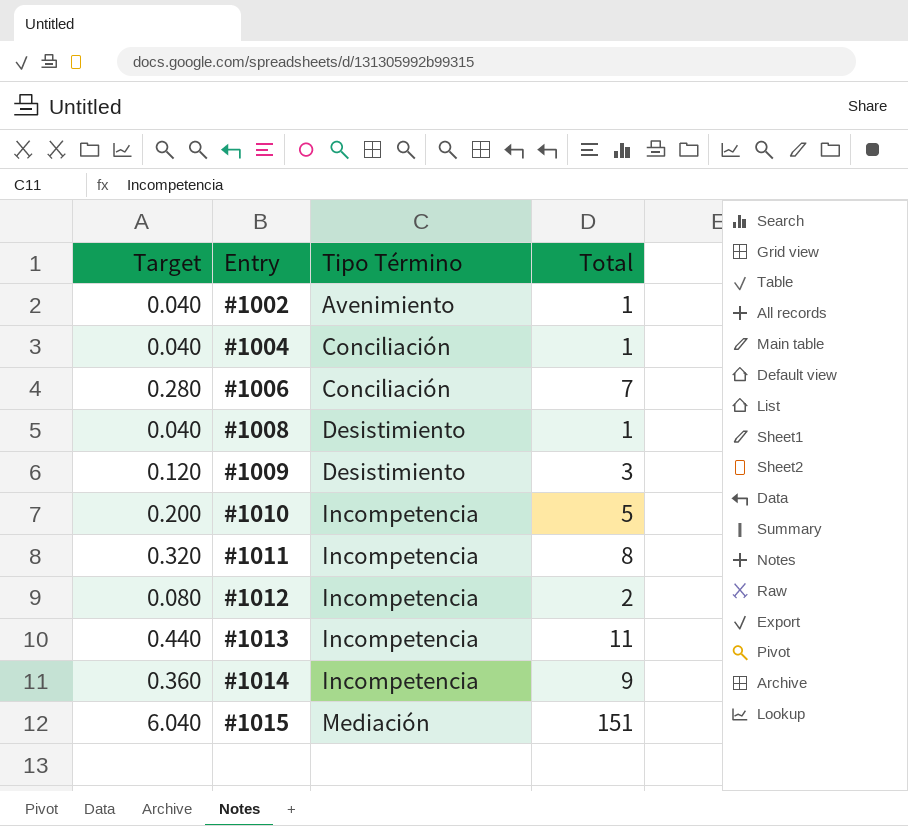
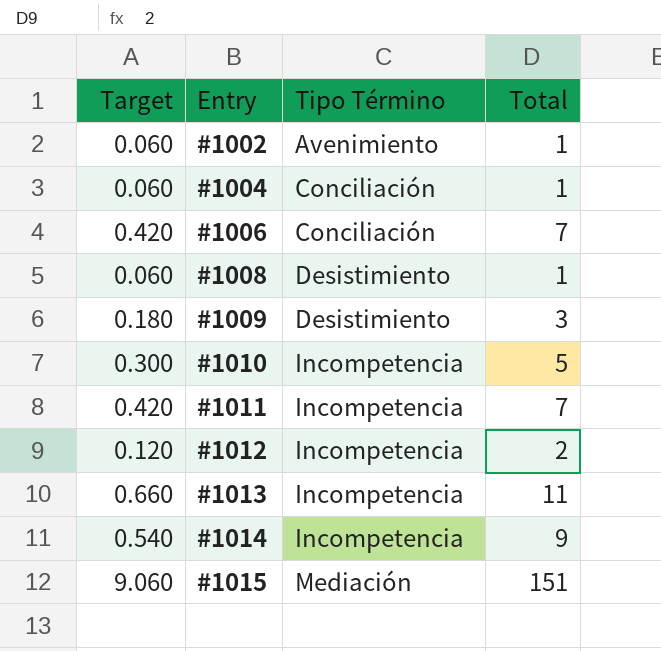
column Target | formula: [Total] * 0.04 -> [Total] * 0.06
#1011 | Total: 8 -> 7

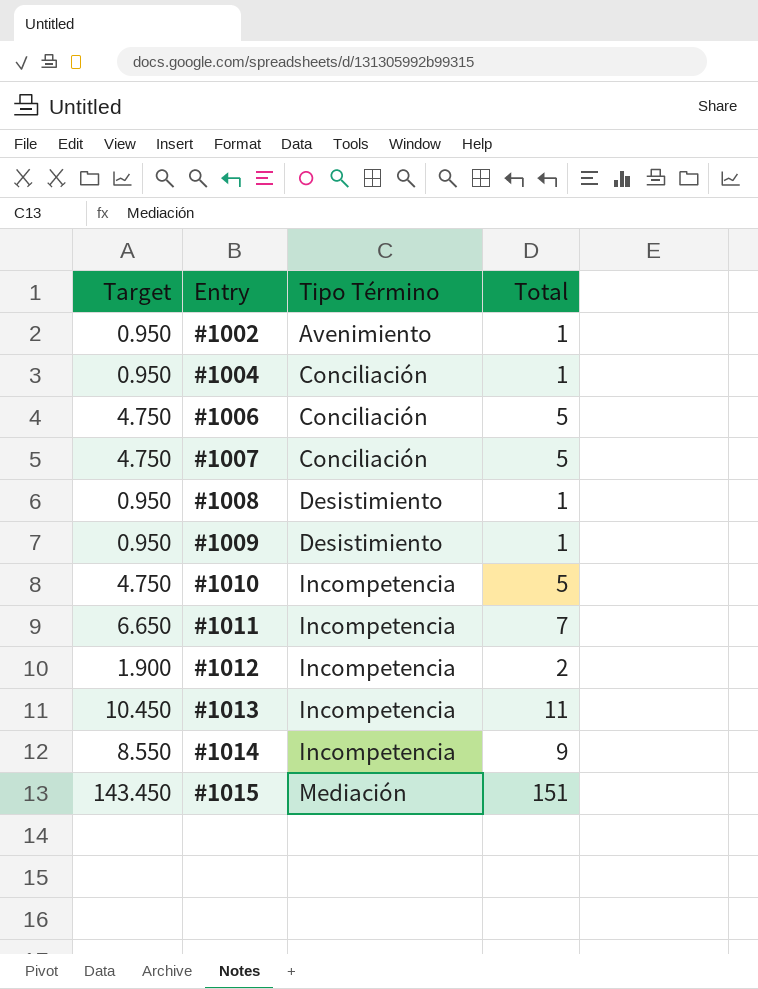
column Target | formula: [Total] * 0.06 -> [Total] * 0.95
#1006 | Total: 7 -> 5
row #1007: none -> 4.750 | Conciliación | 5
#1009 | Total: 3 -> 1

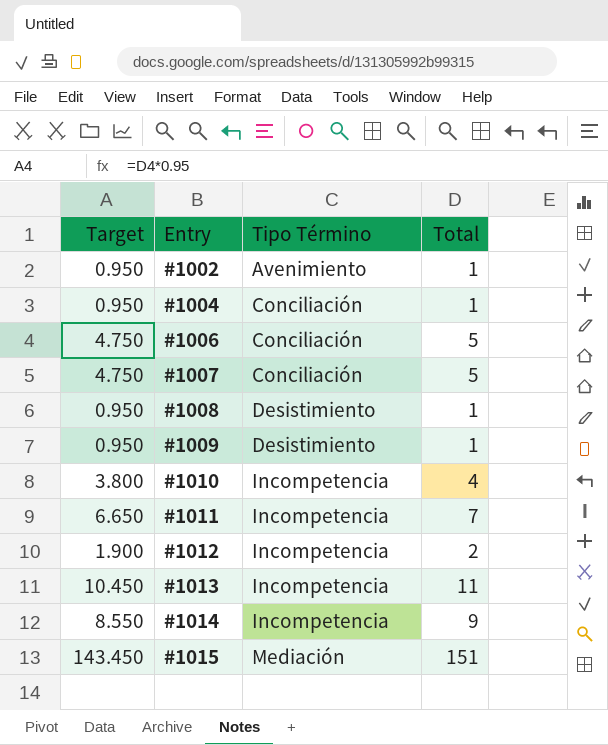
#1010 | Target: 4.750 -> 3.800
#1010 | Total: 5 -> 4

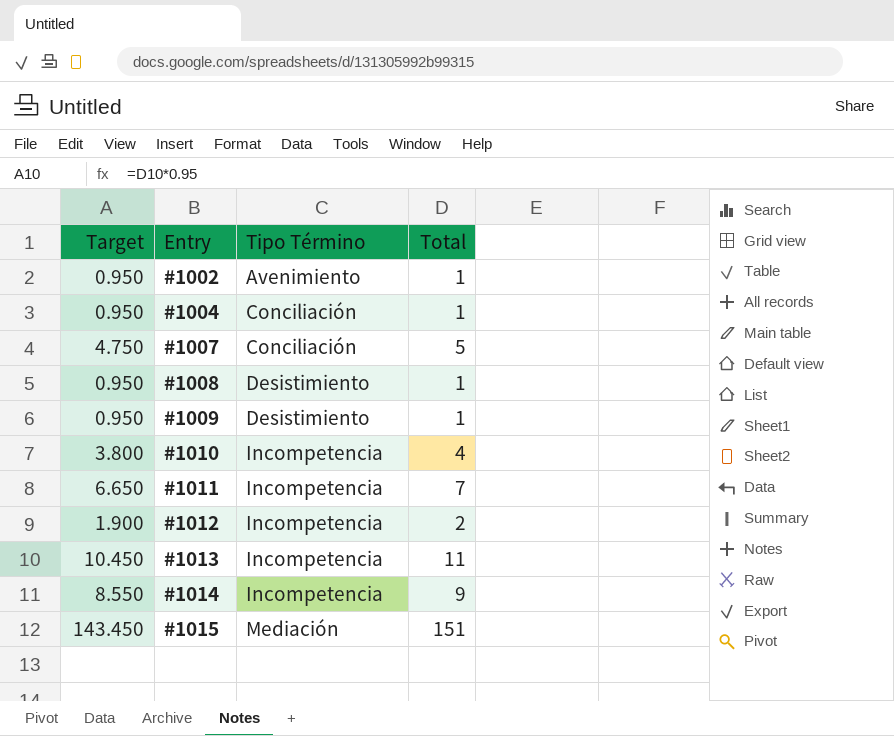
row #1006: 4.750 | Conciliación | 5 -> none

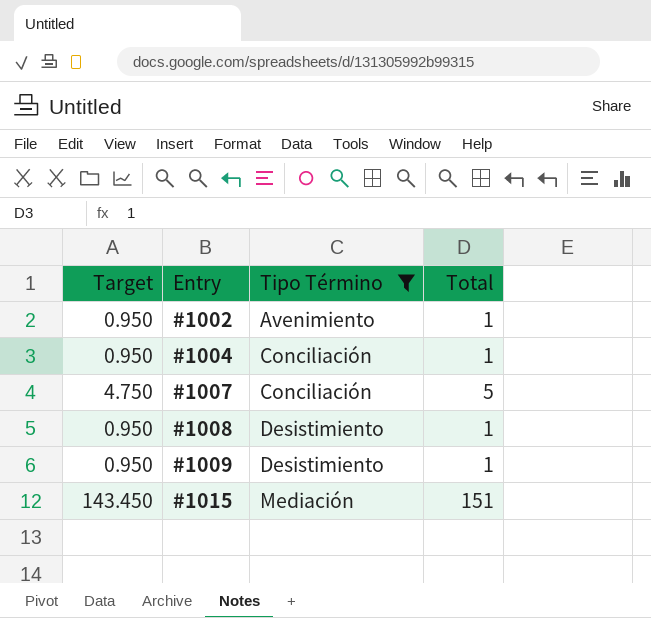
filter: none -> Tipo Término != Incompetencia

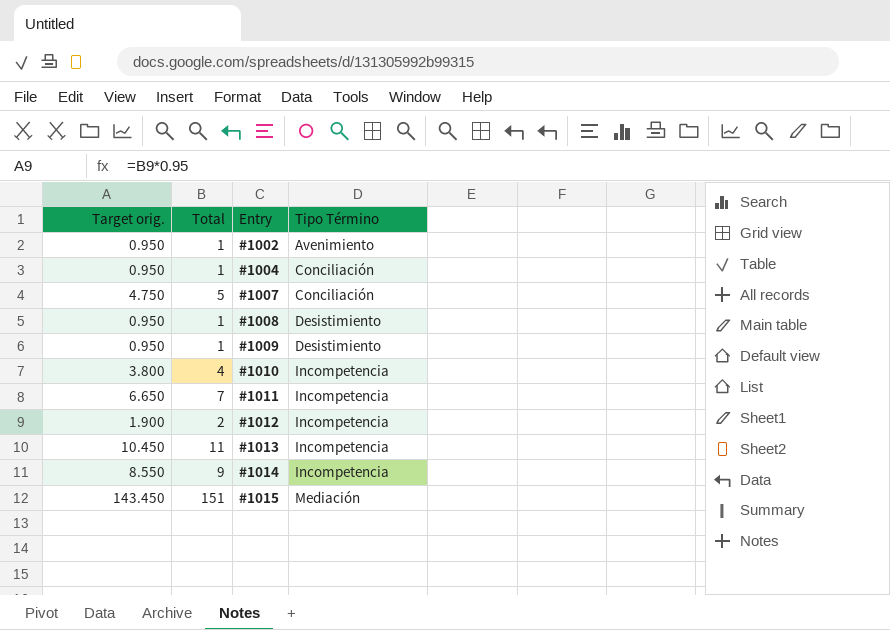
filter: Tipo Término != Incompetencia -> none
column name: Target -> Target orig.
column Total | position: 4 -> 2

